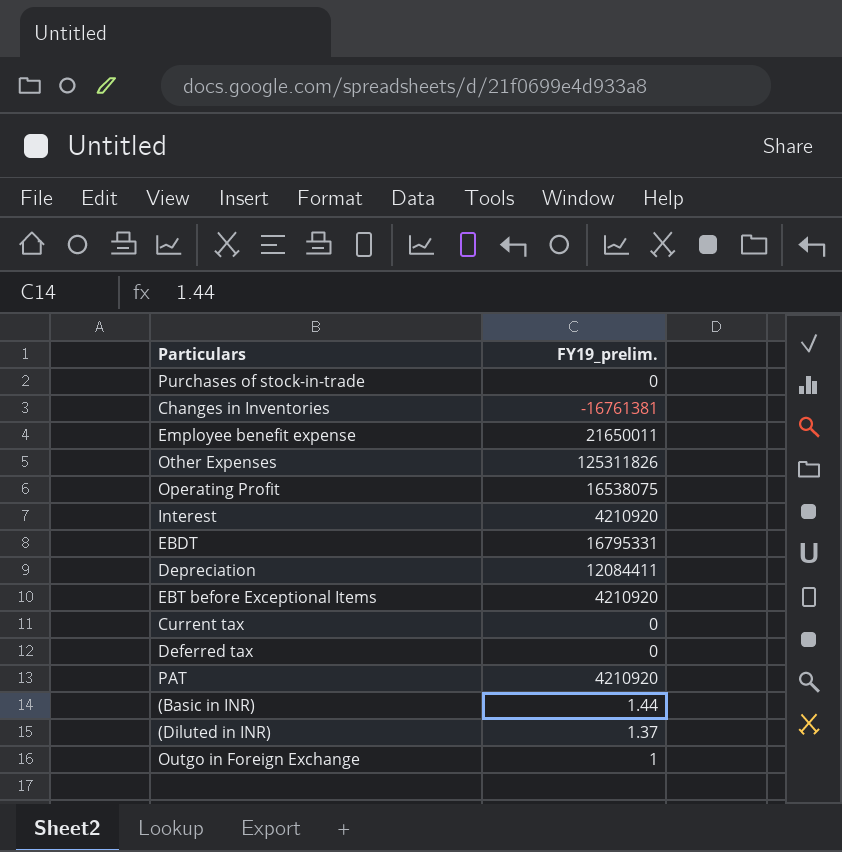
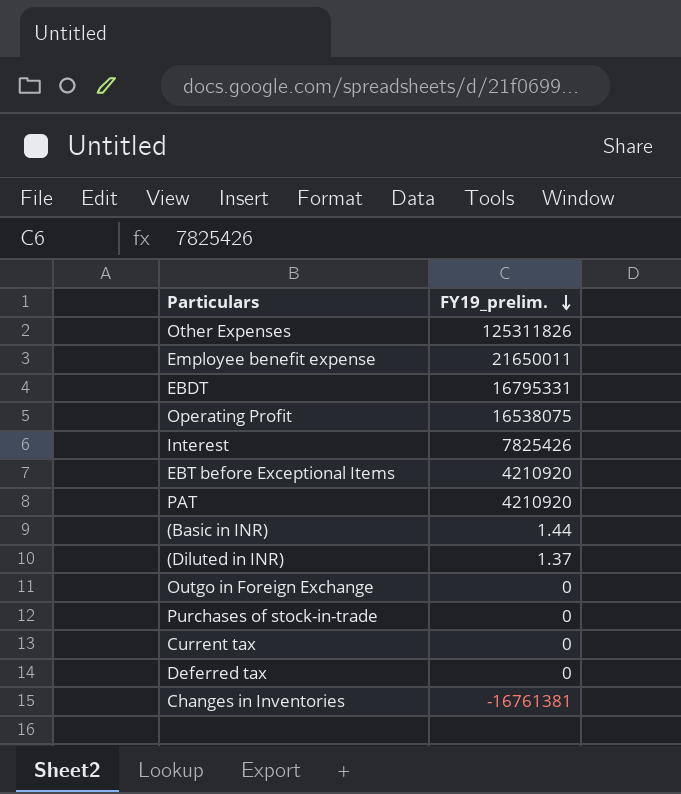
row order: none -> FY19_prelim. descending
row Depreciation: 12084411 -> none
Interest | FY19_prelim.: 4210920 -> 7825426
Outgo in Foreign Exchange | FY19_prelim.: 1 -> 0

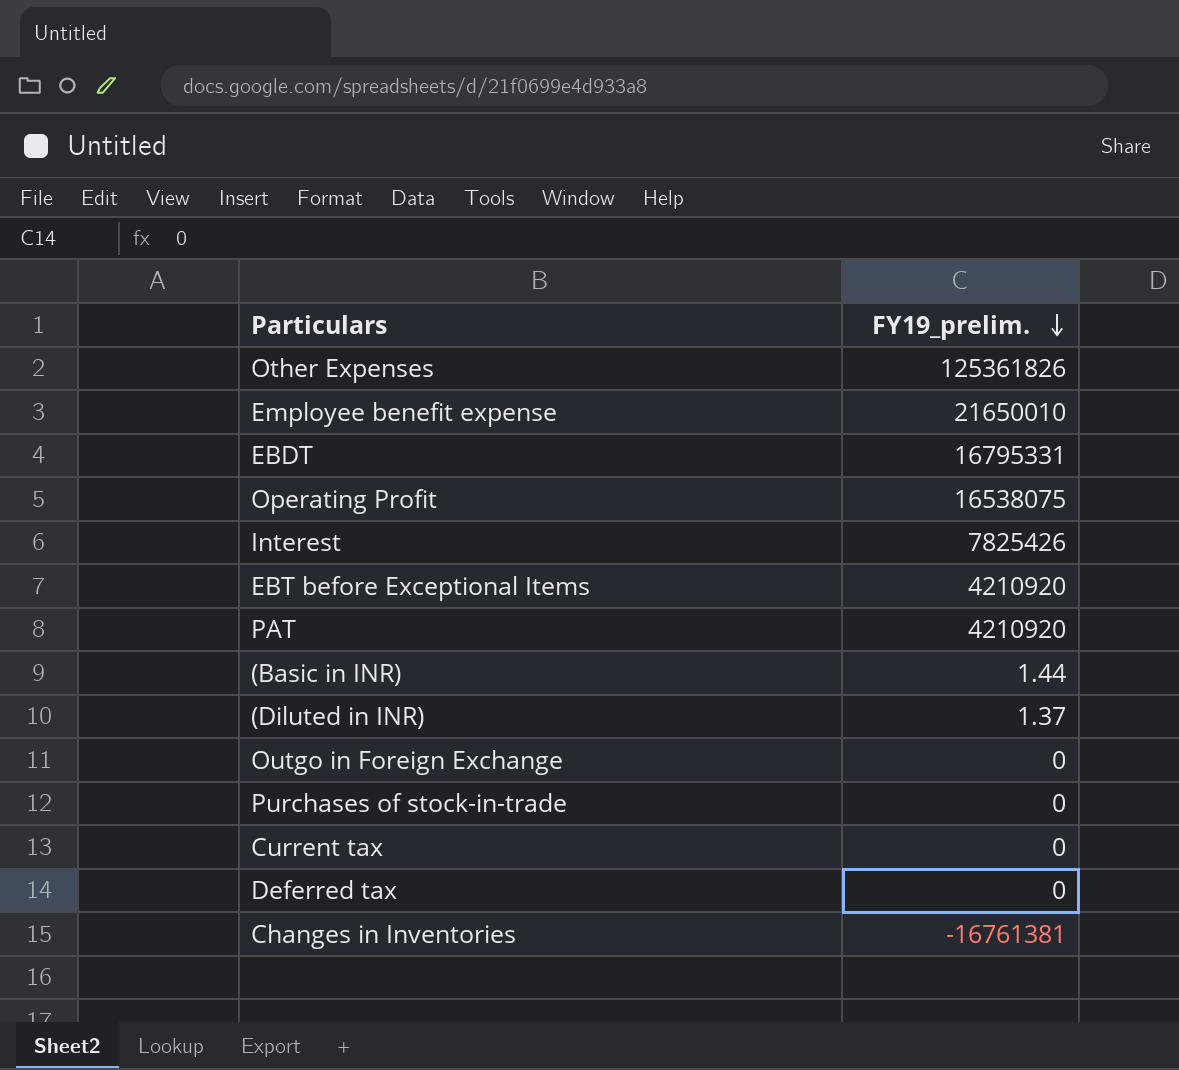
Other Expenses | FY19_prelim.: 125311826 -> 125361826
Employee benefit expense | FY19_prelim.: 21650011 -> 21650010

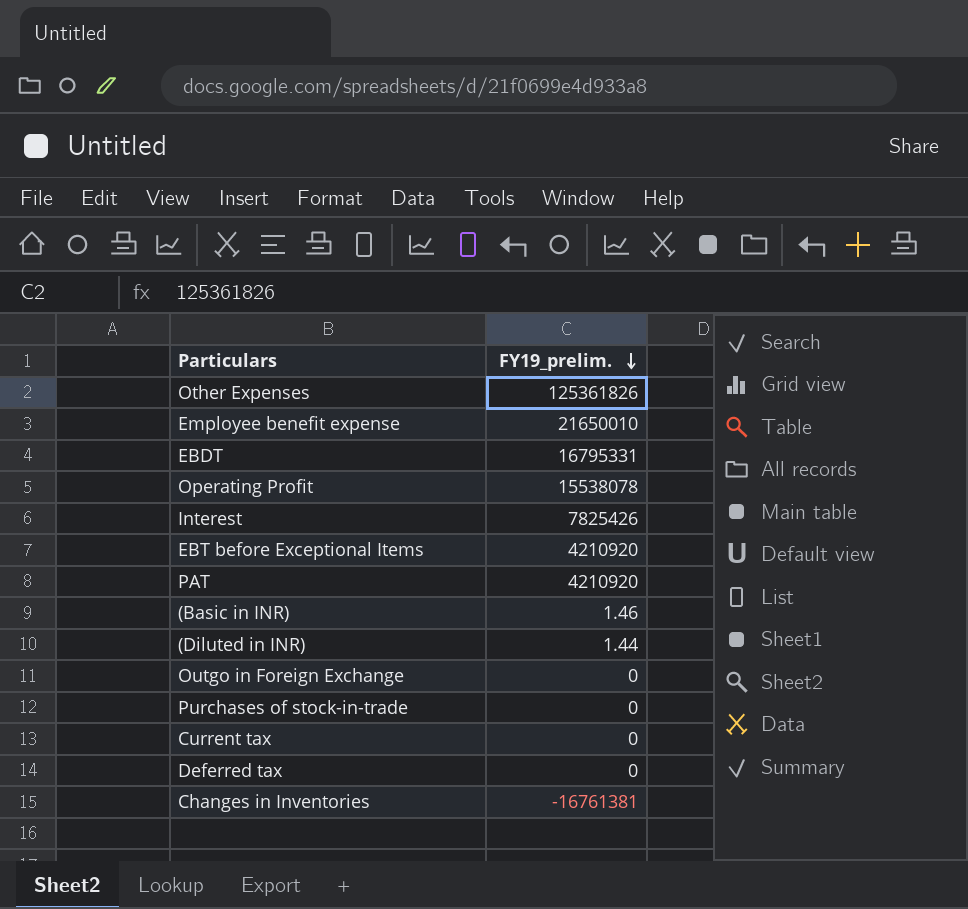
Operating Profit | FY19_prelim.: 16538075 -> 15538078
(Basic in INR) | FY19_prelim.: 1.44 -> 1.46
(Diluted in INR) | FY19_prelim.: 1.37 -> 1.44

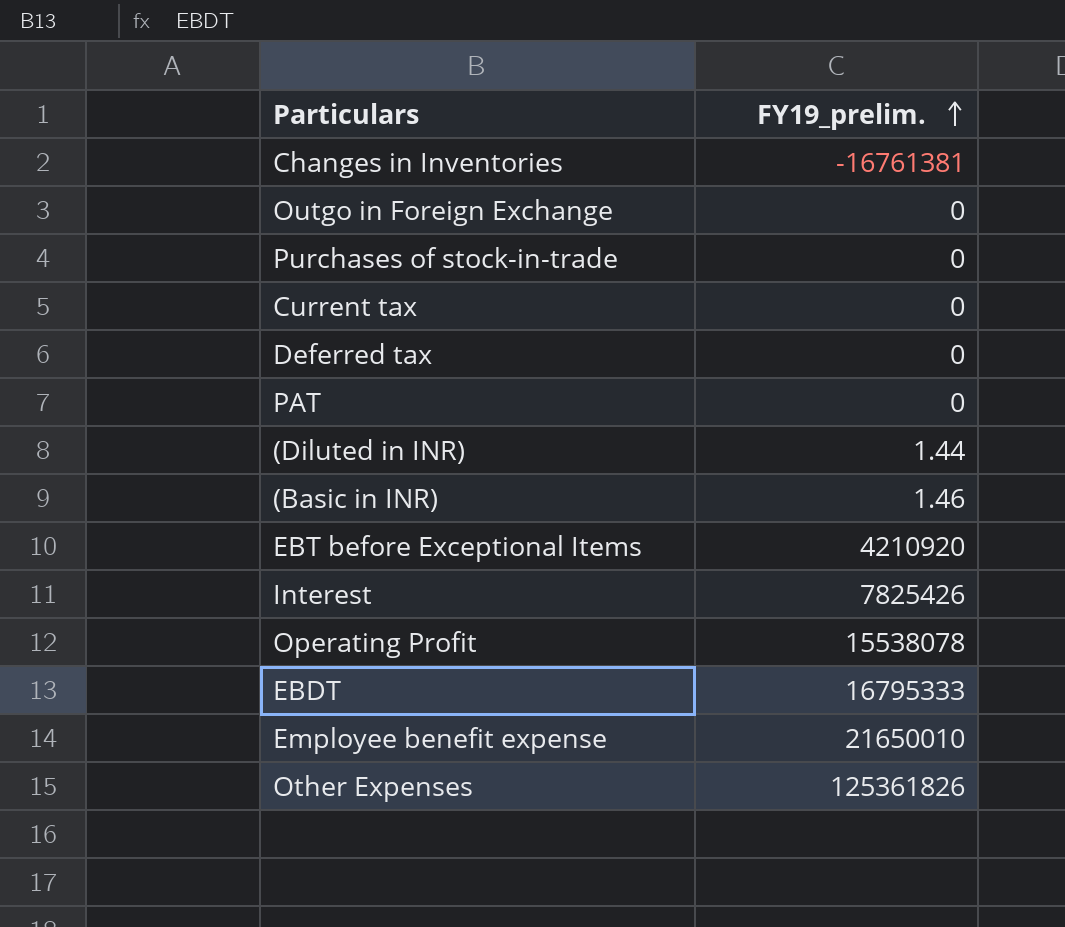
row order: FY19_prelim. descending -> FY19_prelim. ascending
PAT | FY19_prelim.: 4210920 -> 0
EBDT | FY19_prelim.: 16795331 -> 16795333

